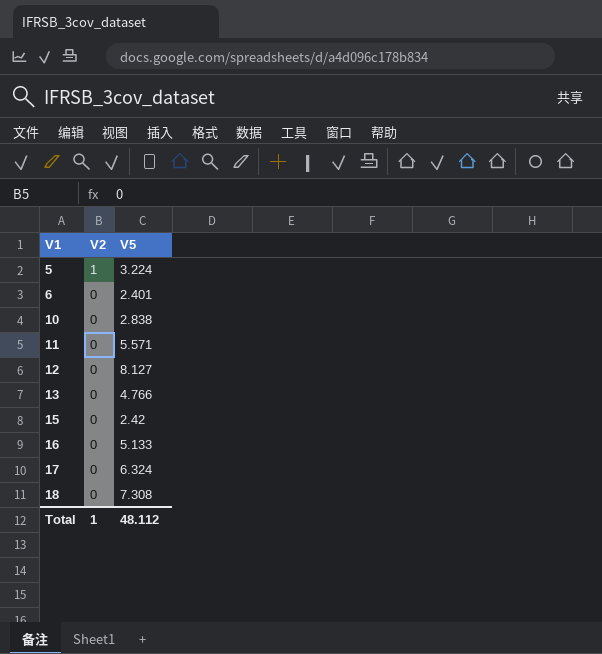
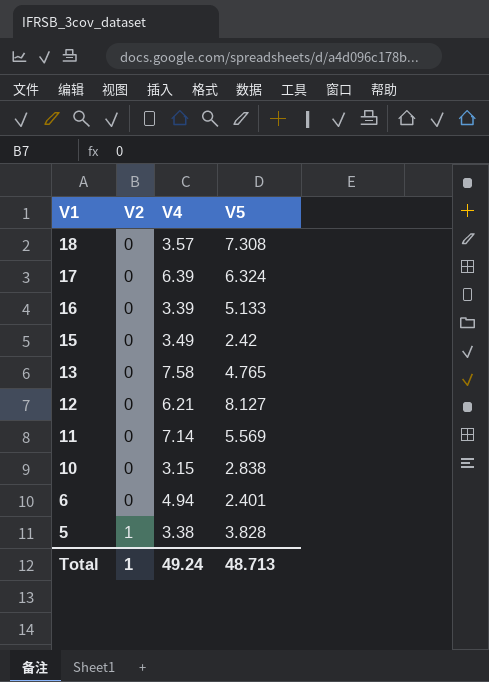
row order: V1 ascending -> V1 descending
column V4 | position: none -> 3
13 | V5: 4.766 -> 4.765
11 | V5: 5.571 -> 5.569
5 | V5: 3.224 -> 3.828
Total | V5: 48.112 -> 48.713

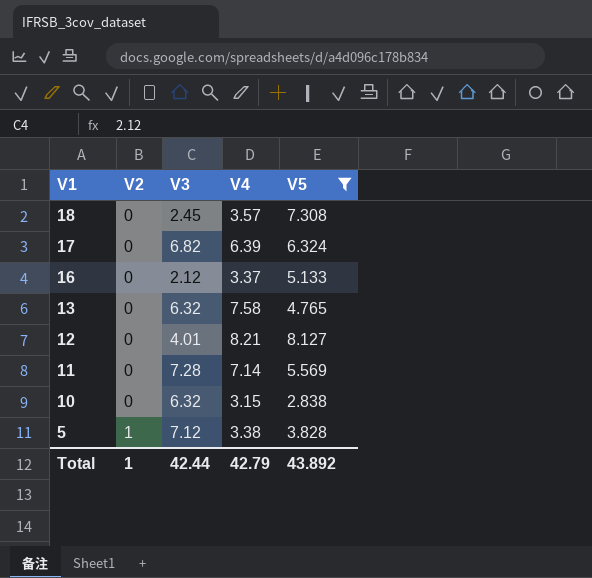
filter: none -> V5 >= 2.838
column V3 | position: none -> 3
16 | V4: 3.39 -> 3.37
12 | V4: 6.21 -> 8.21
Total | V4: 49.24 -> 42.79
Total | V5: 48.713 -> 43.892

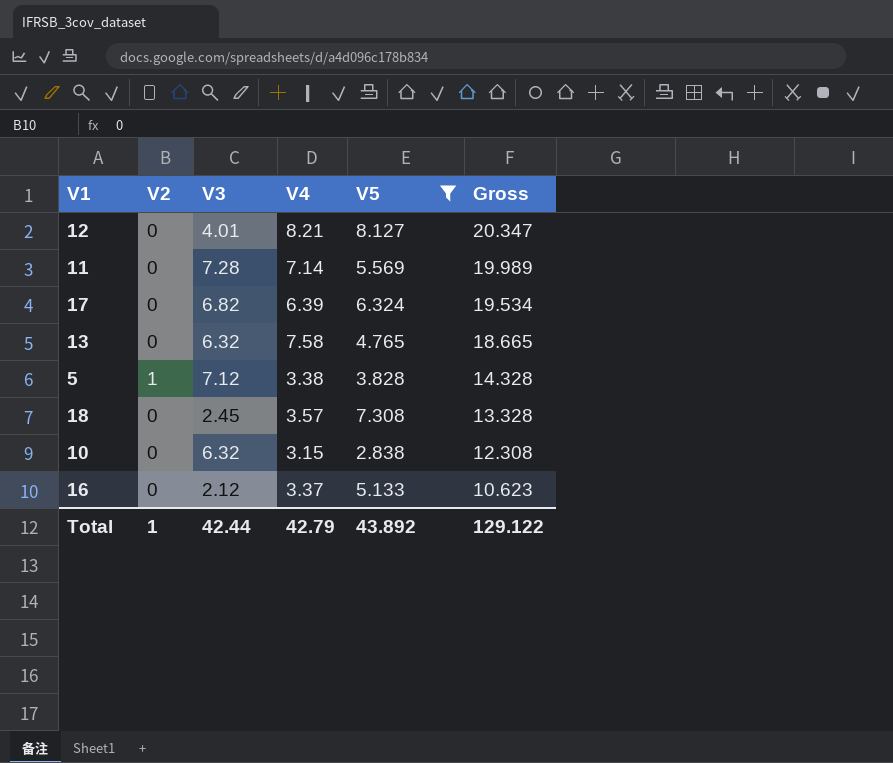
row order: V1 descending -> Gross descending
column Gross | formula: none -> [V3] + [V4] + [V5]

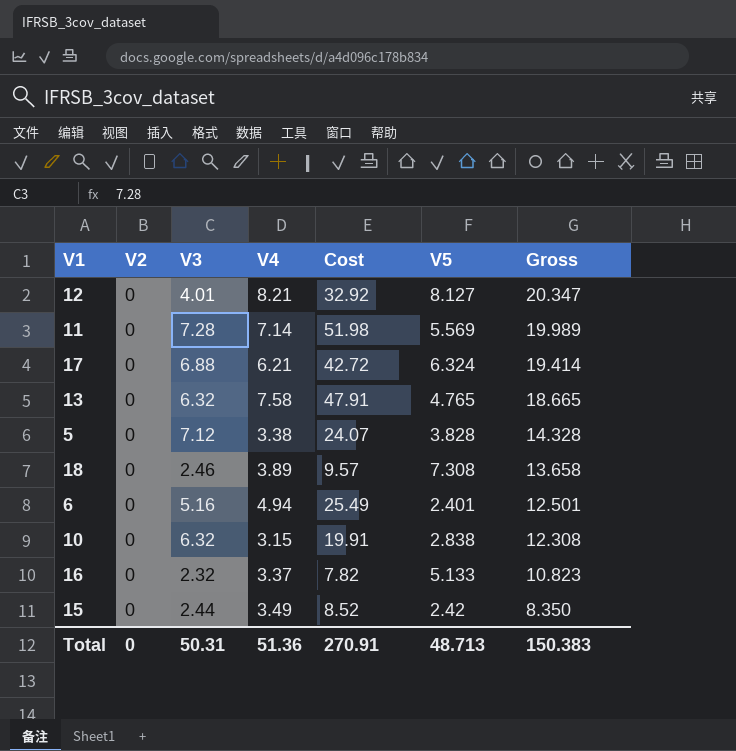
filter: V5 >= 2.838 -> none
column Cost | formula: none -> [V3] * [V4]
17 | V3: 6.82 -> 6.88
17 | V4: 6.39 -> 6.21
17 | Gross: 19.534 -> 19.414
5 | V2: 1 -> 0
18 | V3: 2.45 -> 2.46
18 | V4: 3.57 -> 3.89
18 | Gross: 13.328 -> 13.658
16 | V3: 2.12 -> 2.32
16 | Gross: 10.623 -> 10.823
Total | V2: 1 -> 0
Total | V3: 42.44 -> 50.31
Total | V4: 42.79 -> 51.36
Total | V5: 43.892 -> 48.713
Total | Gross: 129.122 -> 150.383

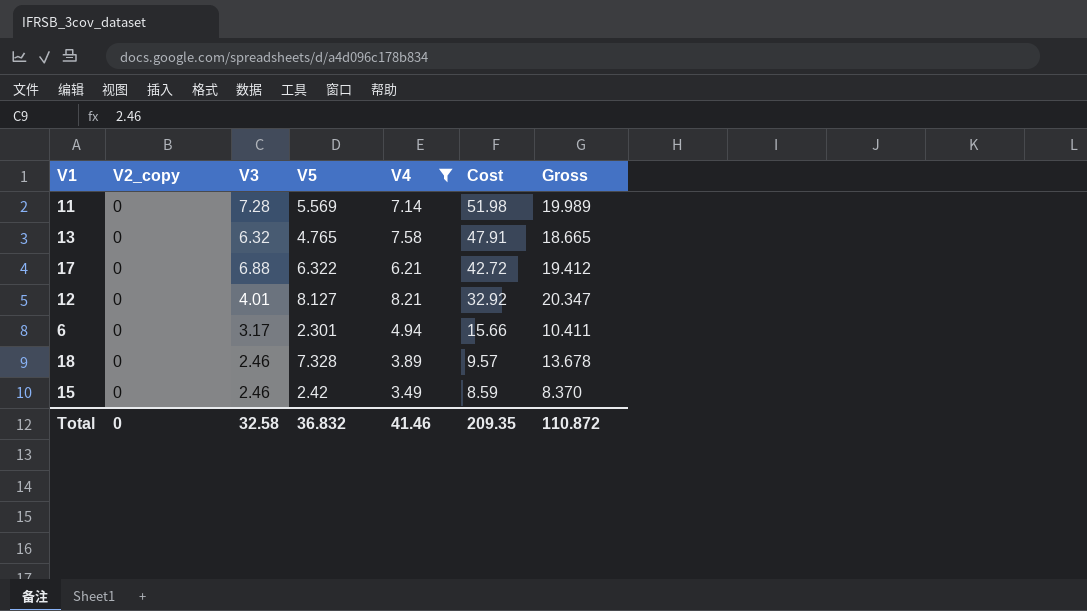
filter: none -> V4 >= 3.49
row order: Gross descending -> Cost descending
column name: V2 -> V2_copy
column V5 | position: 6 -> 4
17 | V5: 6.324 -> 6.322
17 | Gross: 19.414 -> 19.412
6 | V3: 5.16 -> 3.17
6 | V5: 2.401 -> 2.301
6 | Cost: 25.49 -> 15.66
6 | Gross: 12.501 -> 10.411
18 | V5: 7.308 -> 7.328
18 | Gross: 13.658 -> 13.678
15 | V3: 2.44 -> 2.46
15 | Cost: 8.52 -> 8.59
15 | Gross: 8.350 -> 8.370
Total | V3: 50.31 -> 32.58
Total | V5: 48.713 -> 36.832
Total | V4: 51.36 -> 41.46
Total | Cost: 270.91 -> 209.35
Total | Gross: 150.383 -> 110.872

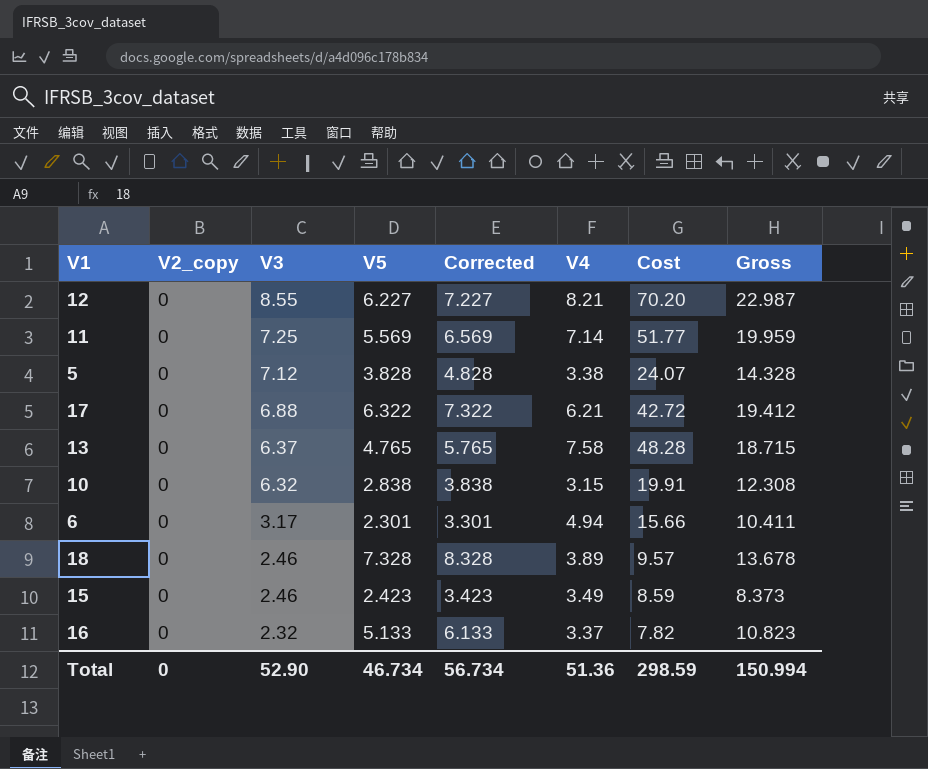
filter: V4 >= 3.49 -> none
row order: Cost descending -> V3 descending
column Corrected | formula: none -> [V5] + 1
12 | V3: 4.01 -> 8.55
12 | V5: 8.127 -> 6.227
12 | Cost: 32.92 -> 70.20
12 | Gross: 20.347 -> 22.987
11 | V3: 7.28 -> 7.25
11 | Cost: 51.98 -> 51.77
11 | Gross: 19.989 -> 19.959
13 | V3: 6.32 -> 6.37
13 | Cost: 47.91 -> 48.28
13 | Gross: 18.665 -> 18.715
15 | V5: 2.42 -> 2.423
15 | Gross: 8.370 -> 8.373
Total | V3: 32.58 -> 52.90
Total | V5: 36.832 -> 46.734
Total | V4: 41.46 -> 51.36
Total | Cost: 209.35 -> 298.59
Total | Gross: 110.872 -> 150.994

